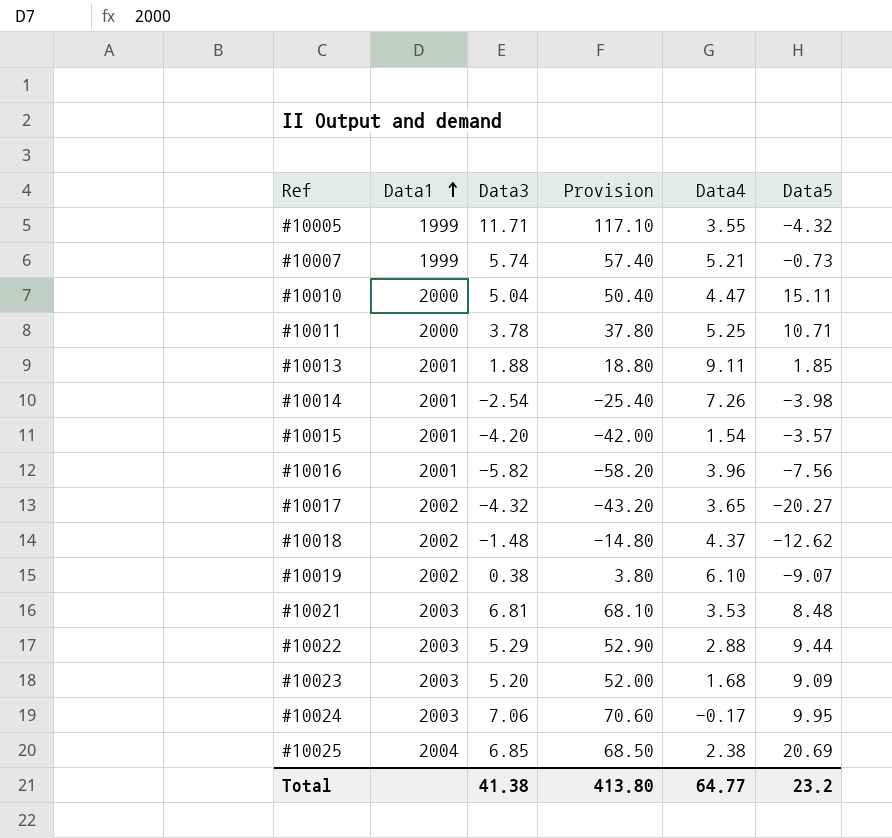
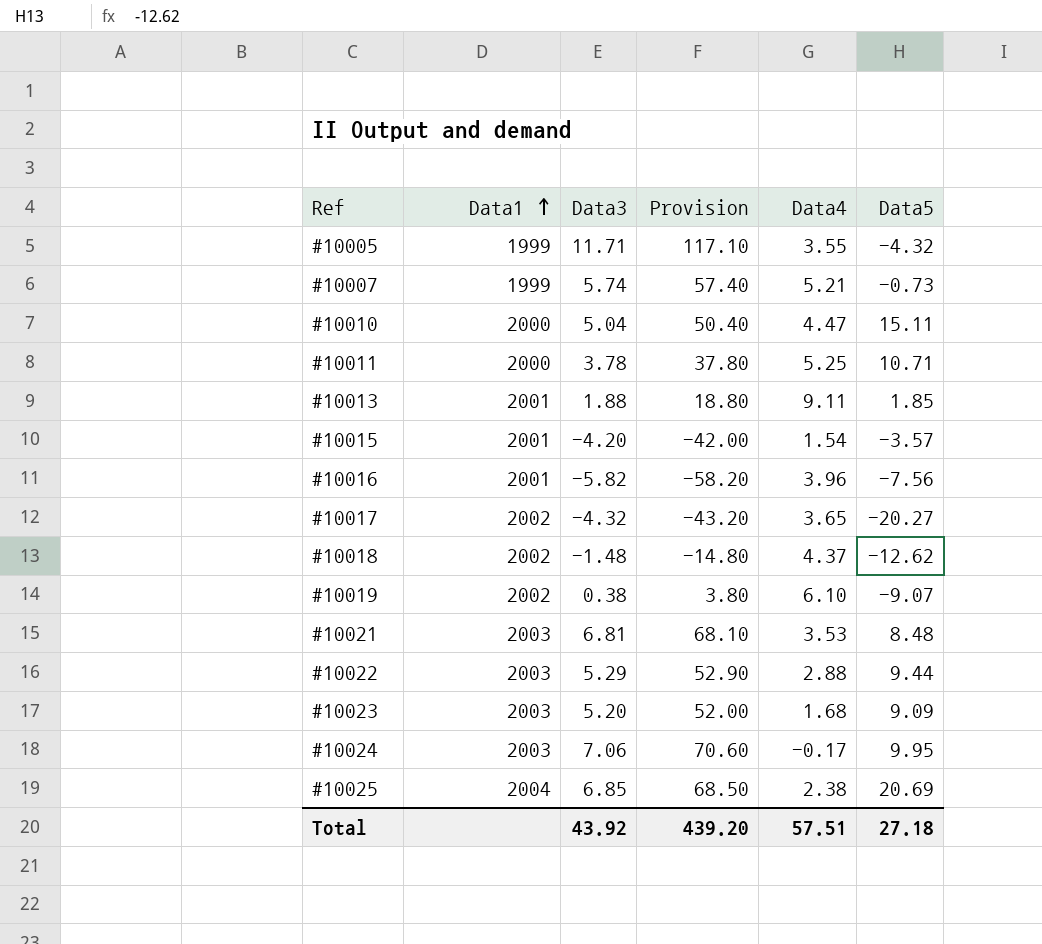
row #10014: 2001 | -2.54 | -25.40 | 7.26 | -3.98 -> none
Total | Data3: 41.38 -> 43.92
Total | Provision: 413.80 -> 439.20
Total | Data4: 64.77 -> 57.51
Total | Data5: 23.2 -> 27.18

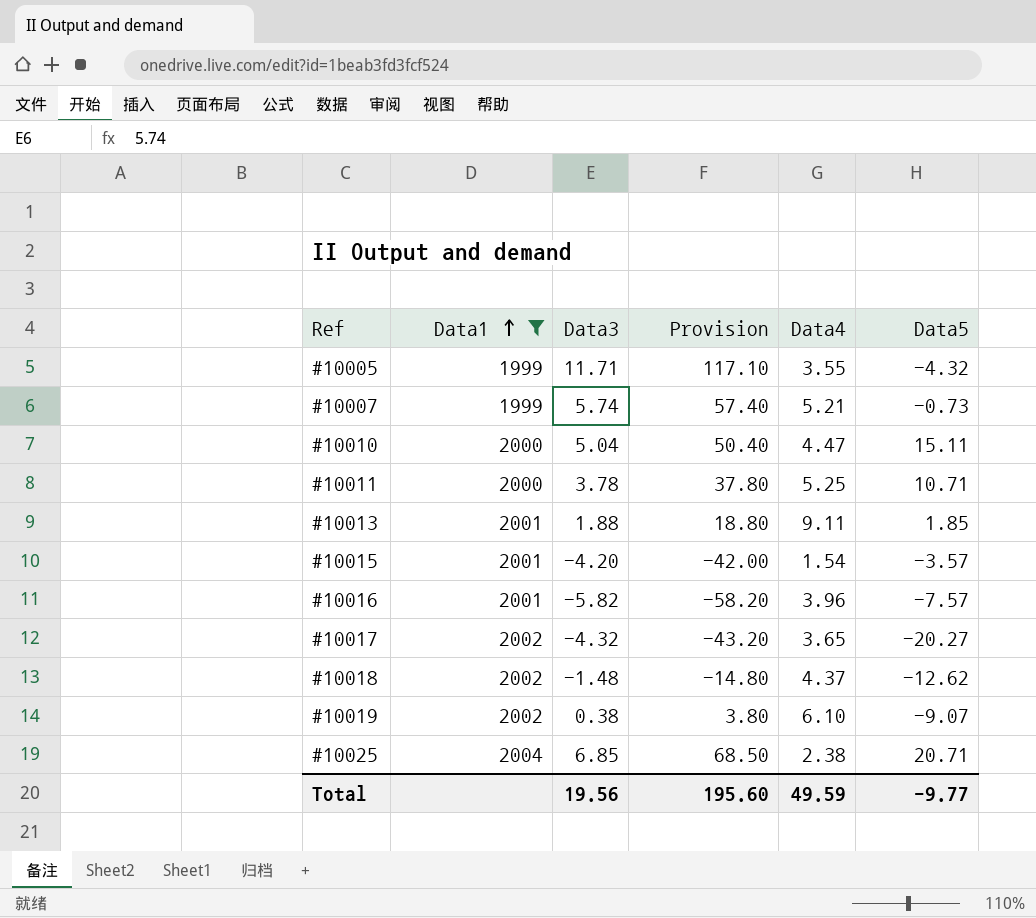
filter: none -> Data1 != 2003
#10016 | Data5: -7.56 -> -7.57
#10025 | Data5: 20.69 -> 20.71
Total | Data3: 43.92 -> 19.56
Total | Provision: 439.20 -> 195.60
Total | Data4: 57.51 -> 49.59
Total | Data5: 27.18 -> -9.77

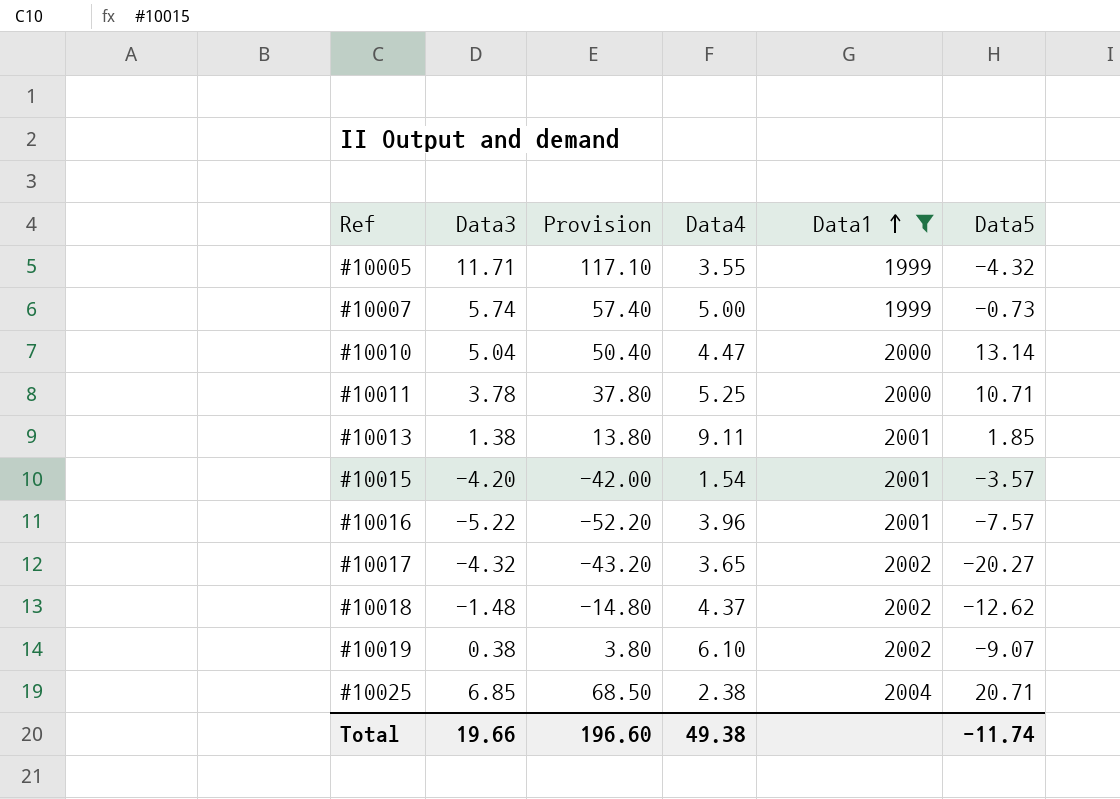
column Data1 | position: 2 -> 5
#10007 | Data4: 5.21 -> 5.00
#10010 | Data5: 15.11 -> 13.14
#10013 | Data3: 1.88 -> 1.38
#10013 | Provision: 18.80 -> 13.80
#10016 | Data3: -5.82 -> -5.22
#10016 | Provision: -58.20 -> -52.20
Total | Data3: 19.56 -> 19.66
Total | Provision: 195.60 -> 196.60
Total | Data4: 49.59 -> 49.38
Total | Data5: -9.77 -> -11.74

